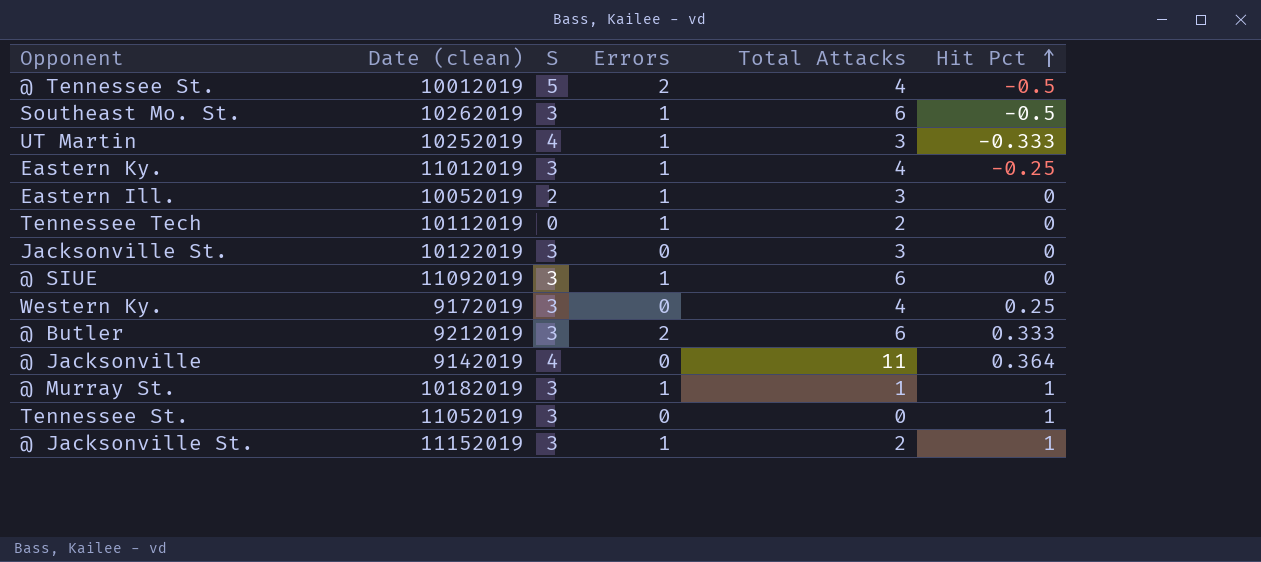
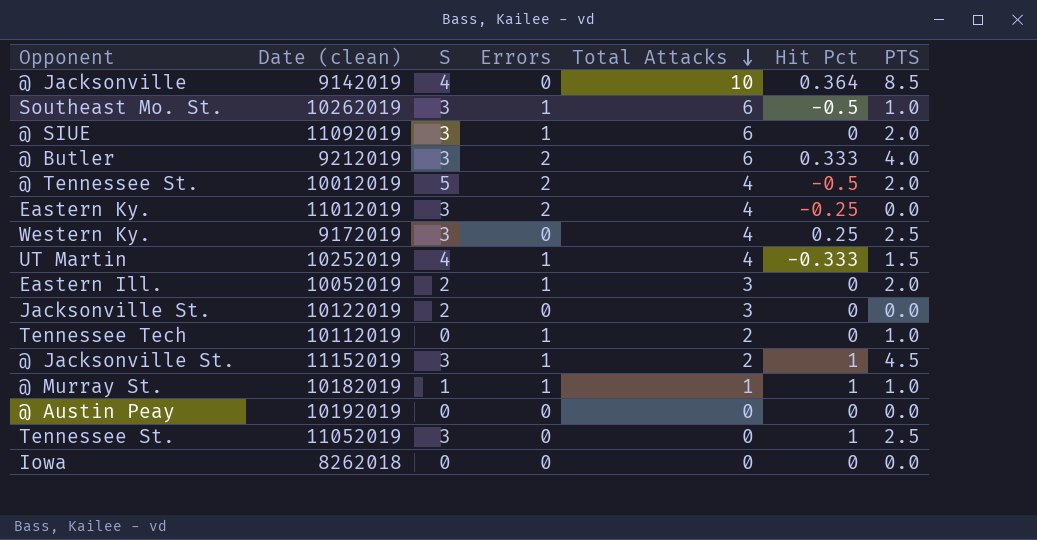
row order: Hit Pct ascending -> Total Attacks descending
column PTS | position: none -> 7
@ Jacksonville | Total Attacks: 11 -> 10
Eastern Ky. | Errors: 1 -> 2
UT Martin | Total Attacks: 3 -> 4
Jacksonville St. | S: 3 -> 2
@ Murray St. | S: 3 -> 1
row @ Austin Peay: none -> 10192019 | 0 | 0 | 0 | 0 | 0.0
row Iowa: none -> 8262018 | 0 | 0 | 0 | 0 | 0.0

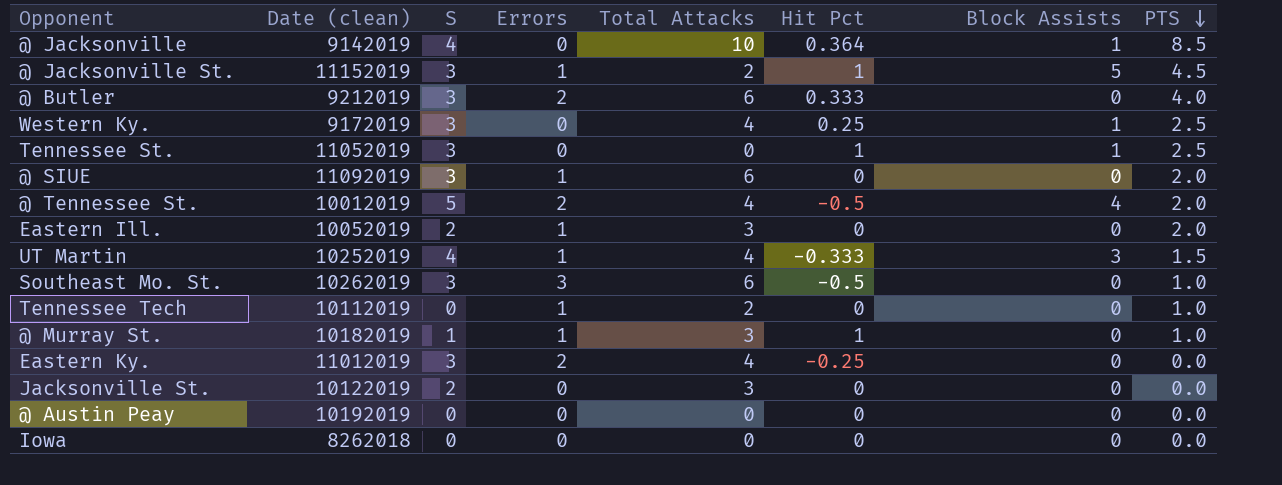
row order: Total Attacks descending -> PTS descending
column Block Assists | position: none -> 7
Southeast Mo. St. | Errors: 1 -> 3
@ Murray St. | Total Attacks: 1 -> 3

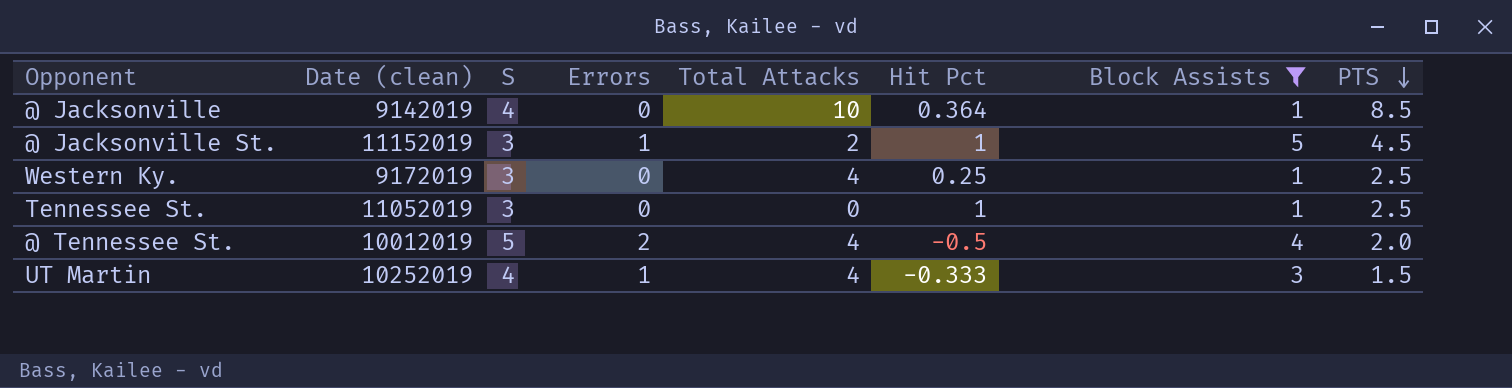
filter: none -> Block Assists != 0

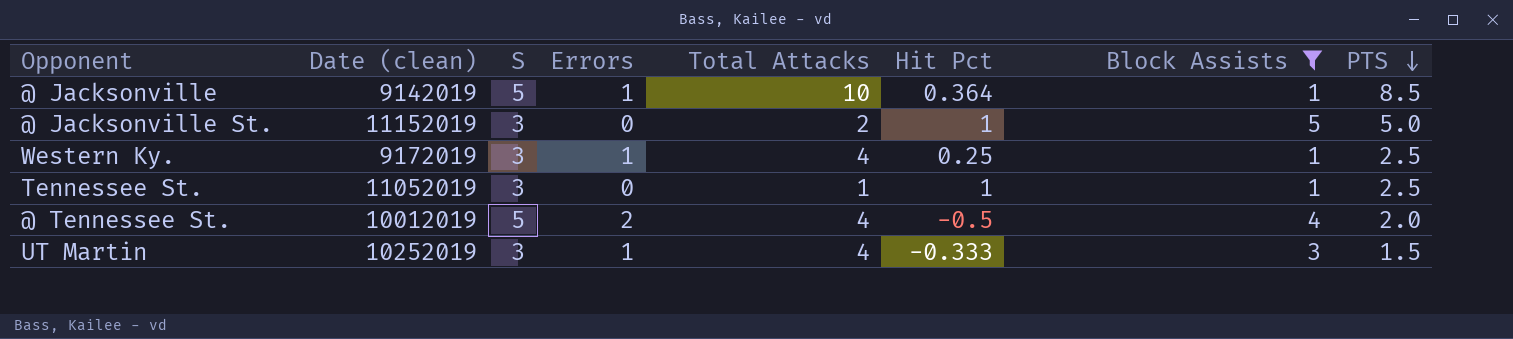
@ Jacksonville | S: 4 -> 5
@ Jacksonville | Errors: 0 -> 1
@ Jacksonville St. | Errors: 1 -> 0
@ Jacksonville St. | PTS: 4.5 -> 5.0
Western Ky. | Errors: 0 -> 1
Tennessee St. | Total Attacks: 0 -> 1
UT Martin | S: 4 -> 3

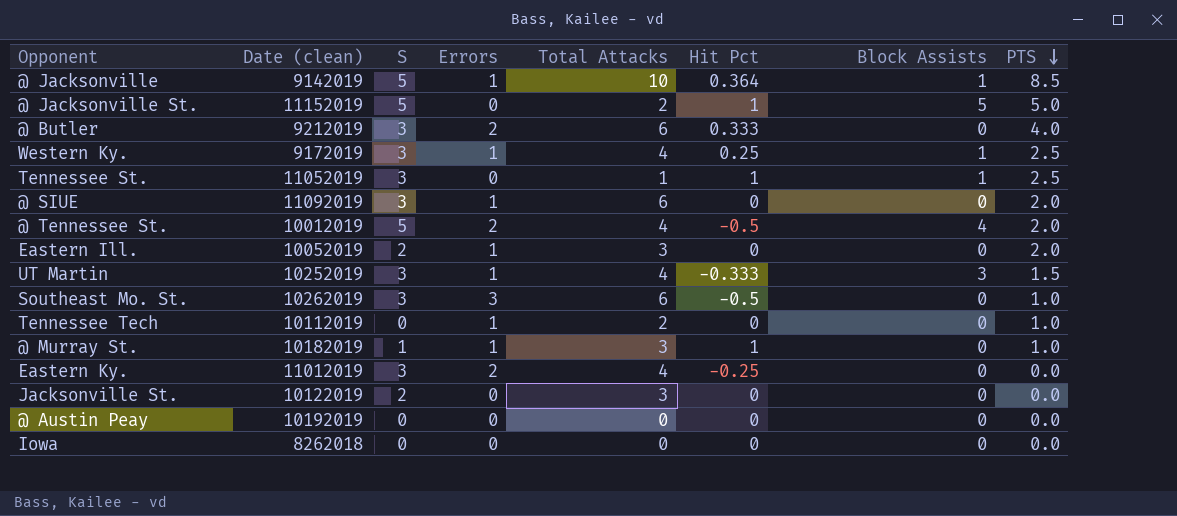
filter: Block Assists != 0 -> none
@ Jacksonville St. | S: 3 -> 5

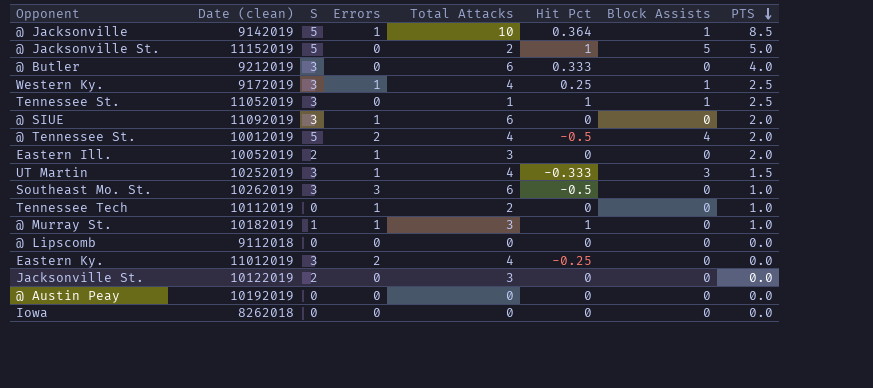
@ Butler | Errors: 2 -> 0
row @ Lipscomb: none -> 9112018 | 0 | 0 | 0 | 0 | 0 | 0.0

